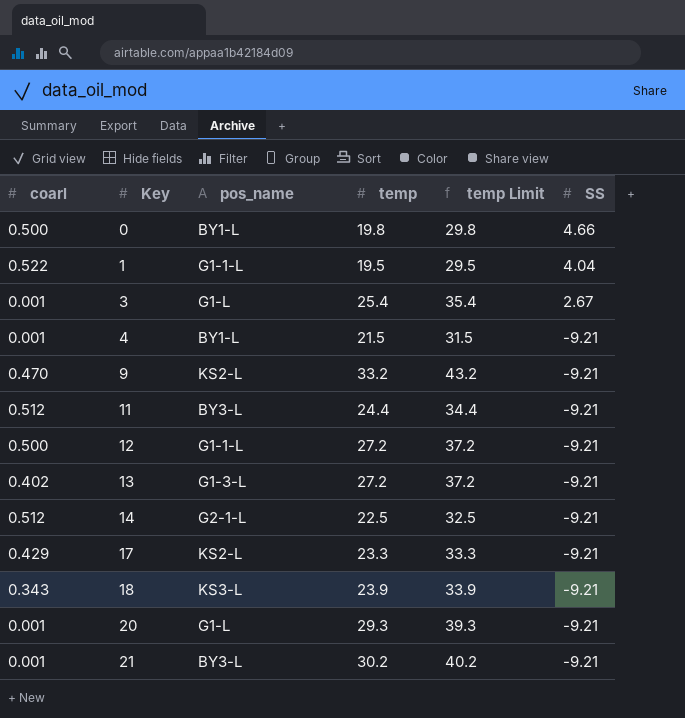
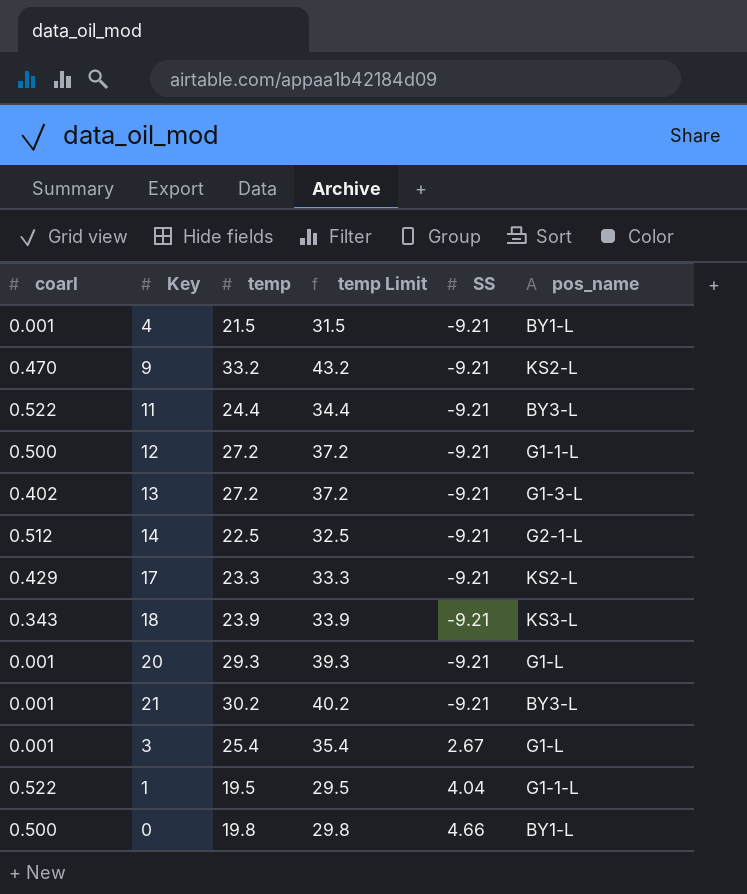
row order: Key ascending -> SS ascending
column pos_name | position: 3 -> 6
11 | coarl: 0.512 -> 0.522

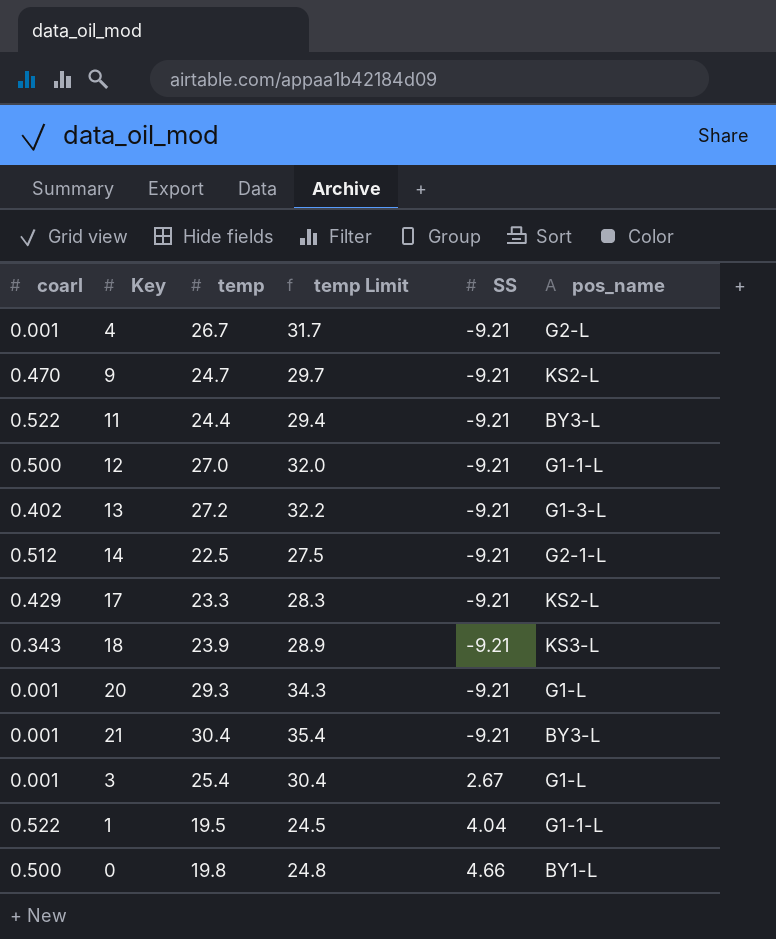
column temp Limit | formula: [temp] + 10 -> [temp] + 5
4 | temp: 21.5 -> 26.7
4 | pos_name: BY1-L -> G2-L
9 | temp: 33.2 -> 24.7
12 | temp: 27.2 -> 27.0
21 | temp: 30.2 -> 30.4

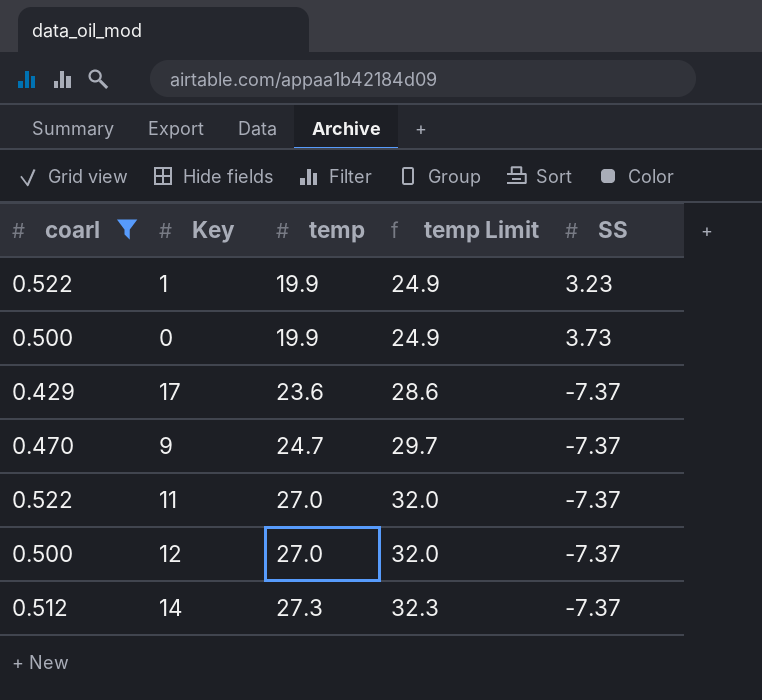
filter: none -> coarl >= 0.429
row order: SS ascending -> temp ascending
column pos_name | position: 6 -> none
1 | temp: 19.5 -> 19.9
1 | temp Limit: 24.5 -> 24.9
1 | SS: 4.04 -> 3.23
0 | temp: 19.8 -> 19.9
0 | temp Limit: 24.8 -> 24.9
0 | SS: 4.66 -> 3.73
17 | temp: 23.3 -> 23.6
17 | temp Limit: 28.3 -> 28.6
17 | SS: -9.21 -> -7.37
9 | SS: -9.21 -> -7.37
11 | temp: 24.4 -> 27.0
11 | temp Limit: 29.4 -> 32.0
11 | SS: -9.21 -> -7.37
12 | SS: -9.21 -> -7.37
14 | temp: 22.5 -> 27.3
14 | temp Limit: 27.5 -> 32.3
14 | SS: -9.21 -> -7.37

